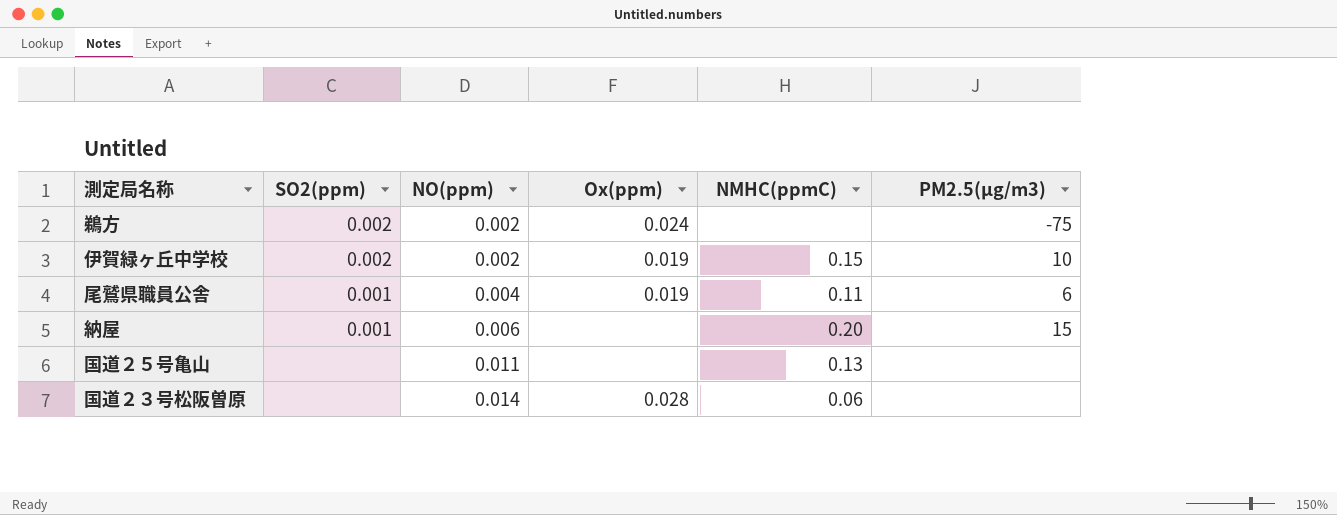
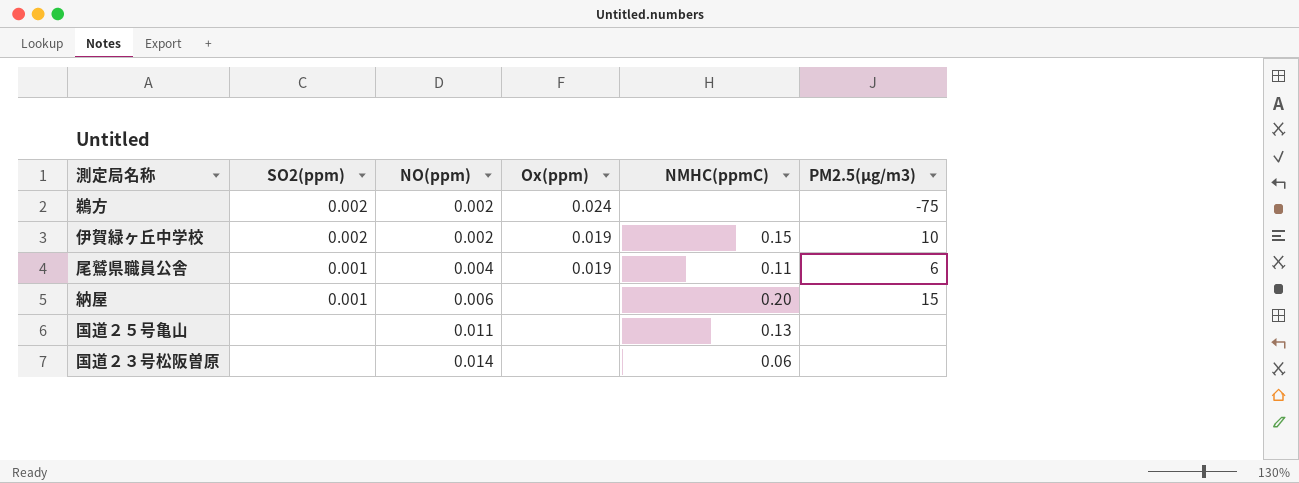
国道２３号松阪曽原 | Ox(ppm): 0.028 -> none

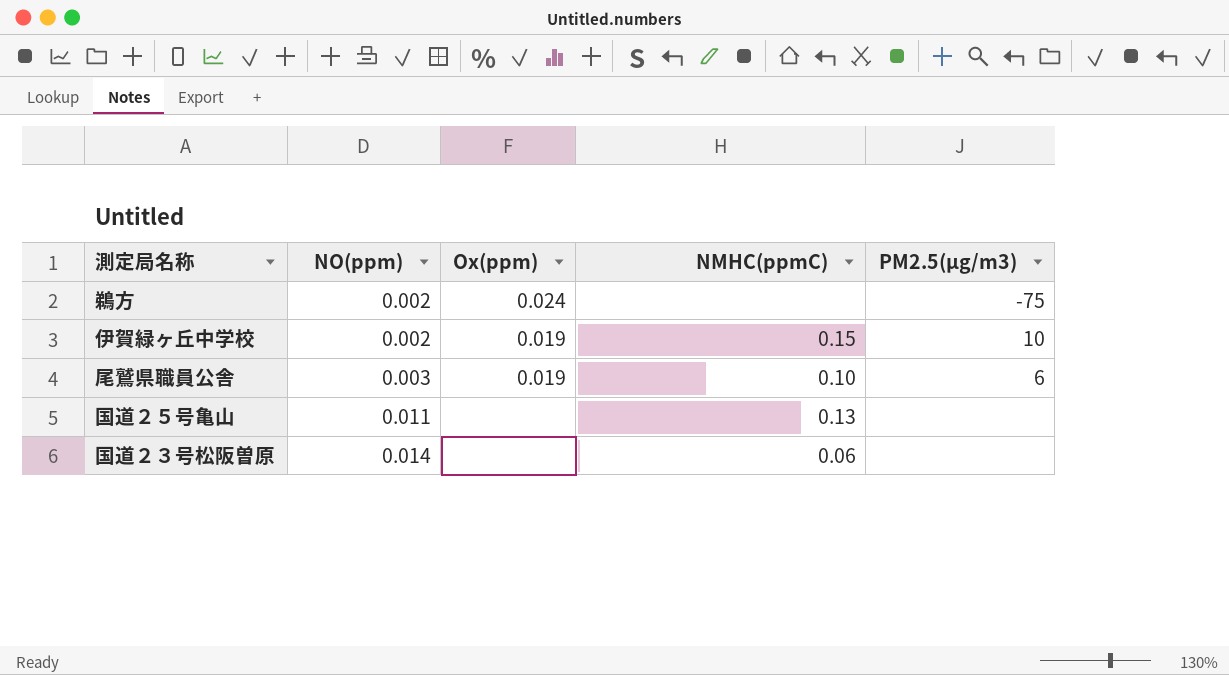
column SO2(ppm) | position: 2 -> none
row 納屋: 0.001 | 0.006 | none | 0.20 | 15 -> none
尾鷲県職員公舎 | NO(ppm): 0.004 -> 0.003
尾鷲県職員公舎 | NMHC(ppmC): 0.11 -> 0.10

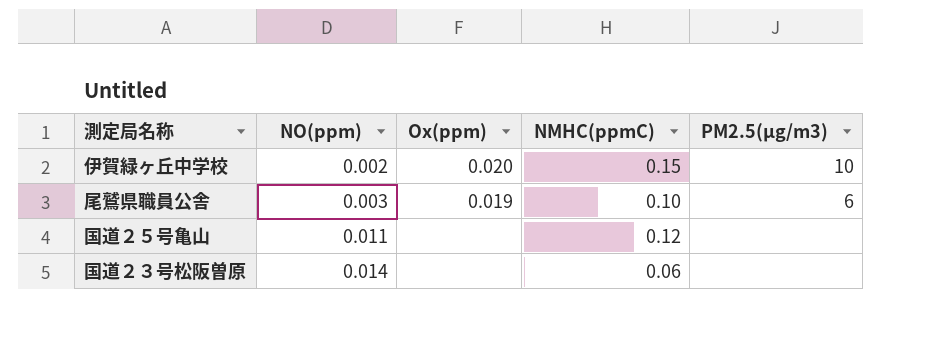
row 鵜方: 0.002 | 0.024 | none | -75 -> none
伊賀緑ヶ丘中学校 | Ox(ppm): 0.019 -> 0.020
国道２５号亀山 | NMHC(ppmC): 0.13 -> 0.12

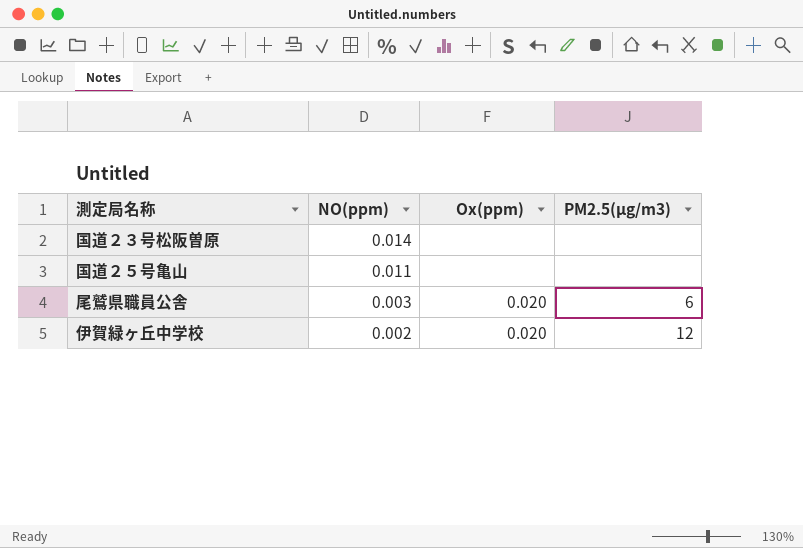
row order: NO(ppm) ascending -> NO(ppm) descending
column NMHC(ppmC) | position: 4 -> none
尾鷲県職員公舎 | Ox(ppm): 0.019 -> 0.020
伊賀緑ヶ丘中学校 | PM2.5(μg/m3): 10 -> 12

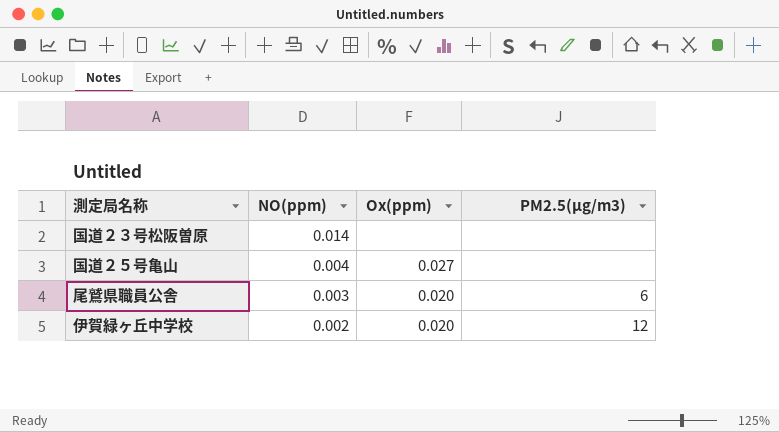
国道２５号亀山 | NO(ppm): 0.011 -> 0.004
国道２５号亀山 | Ox(ppm): none -> 0.027

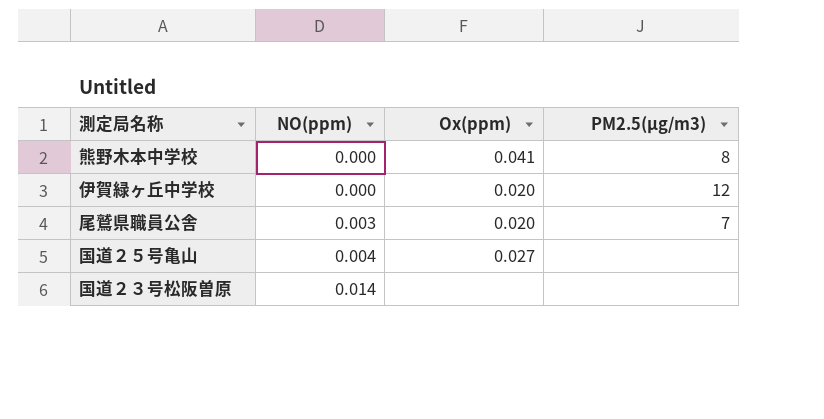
row order: NO(ppm) descending -> NO(ppm) ascending
row 熊野木本中学校: none -> 0.000 | 0.041 | 8
伊賀緑ヶ丘中学校 | NO(ppm): 0.002 -> 0.000
尾鷲県職員公舎 | PM2.5(μg/m3): 6 -> 7

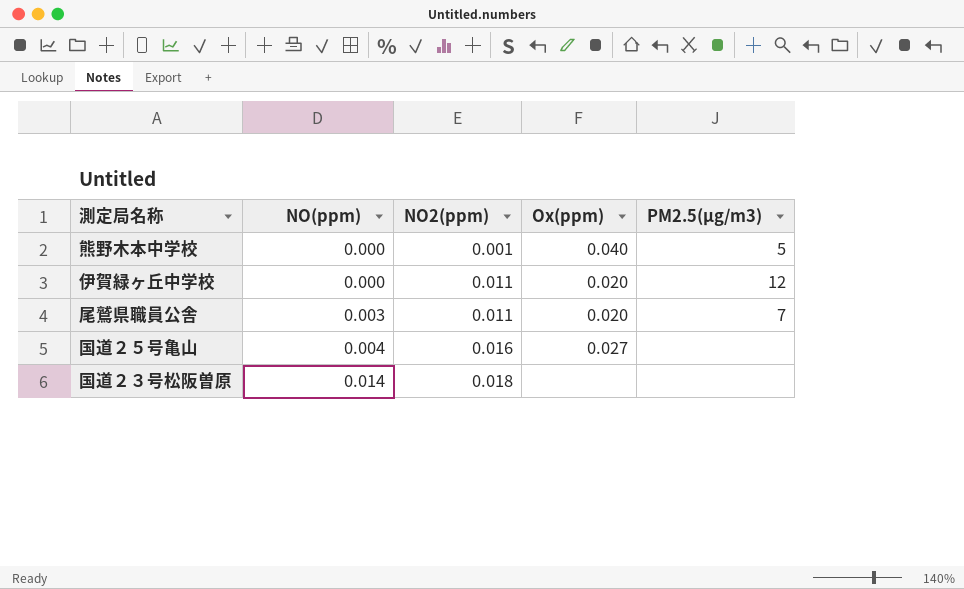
column NO2(ppm) | position: none -> 3
熊野木本中学校 | Ox(ppm): 0.041 -> 0.040
熊野木本中学校 | PM2.5(μg/m3): 8 -> 5

